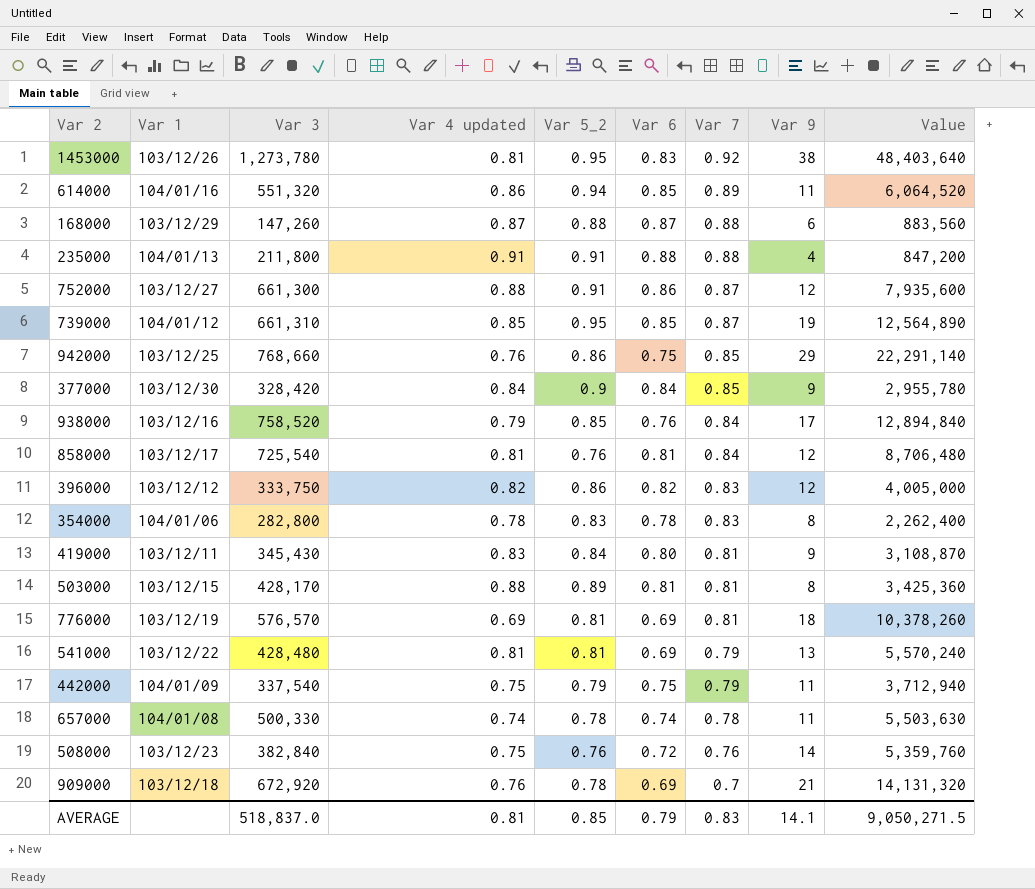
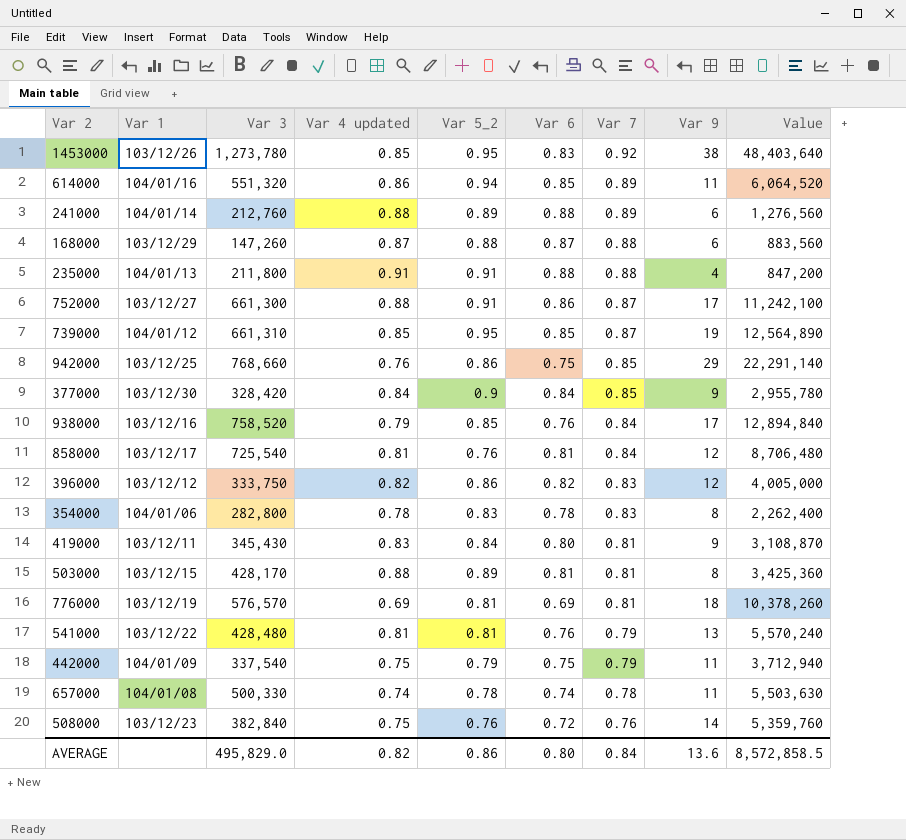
row 909000: 103/12/18 | 672,920 | 0.76 | 0.78 | 0.69 | 0.7 | 21 | 14,131,320 -> none
1453000 | Var 4 updated: 0.81 -> 0.85
row 241000: none -> 104/01/14 | 212,760 | 0.88 | 0.89 | 0.88 | 0.89 | 6 | 1,276,560
752000 | Var 9: 12 -> 17
752000 | Value: 7,935,600 -> 11,242,100
541000 | Var 6: 0.69 -> 0.76
AVERAGE | Var 3: 518,837.0 -> 495,829.0
AVERAGE | Var 4 updated: 0.81 -> 0.82
AVERAGE | Var 5_2: 0.85 -> 0.86
AVERAGE | Var 6: 0.79 -> 0.80
AVERAGE | Var 7: 0.83 -> 0.84
AVERAGE | Var 9: 14.1 -> 13.6
AVERAGE | Value: 9,050,271.5 -> 8,572,858.5

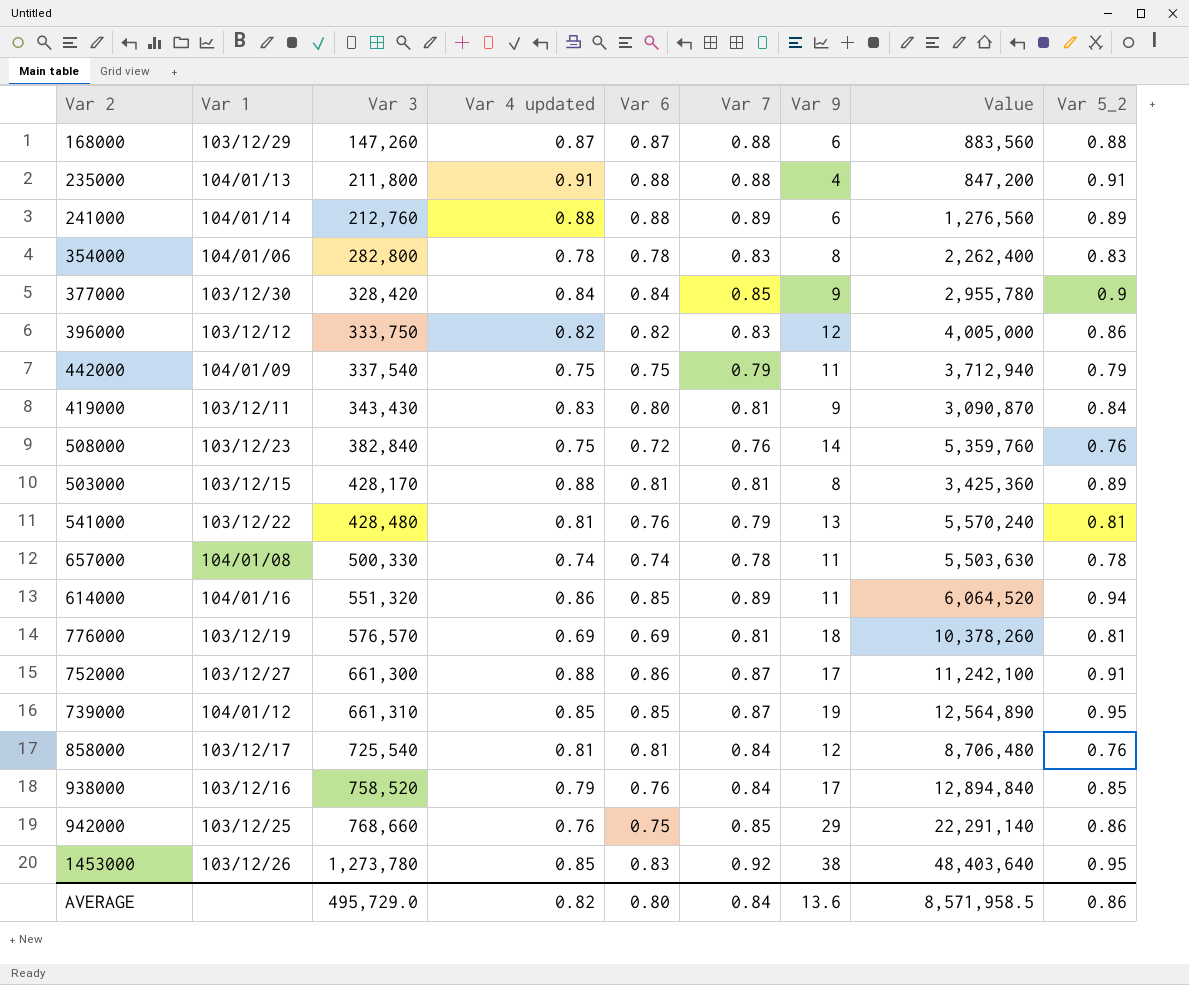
row order: Var 7 descending -> Var 3 ascending
column Var 5_2 | position: 5 -> 9
419000 | Var 3: 345,430 -> 343,430
419000 | Value: 3,108,870 -> 3,090,870
AVERAGE | Var 3: 495,829.0 -> 495,729.0
AVERAGE | Value: 8,572,858.5 -> 8,571,958.5

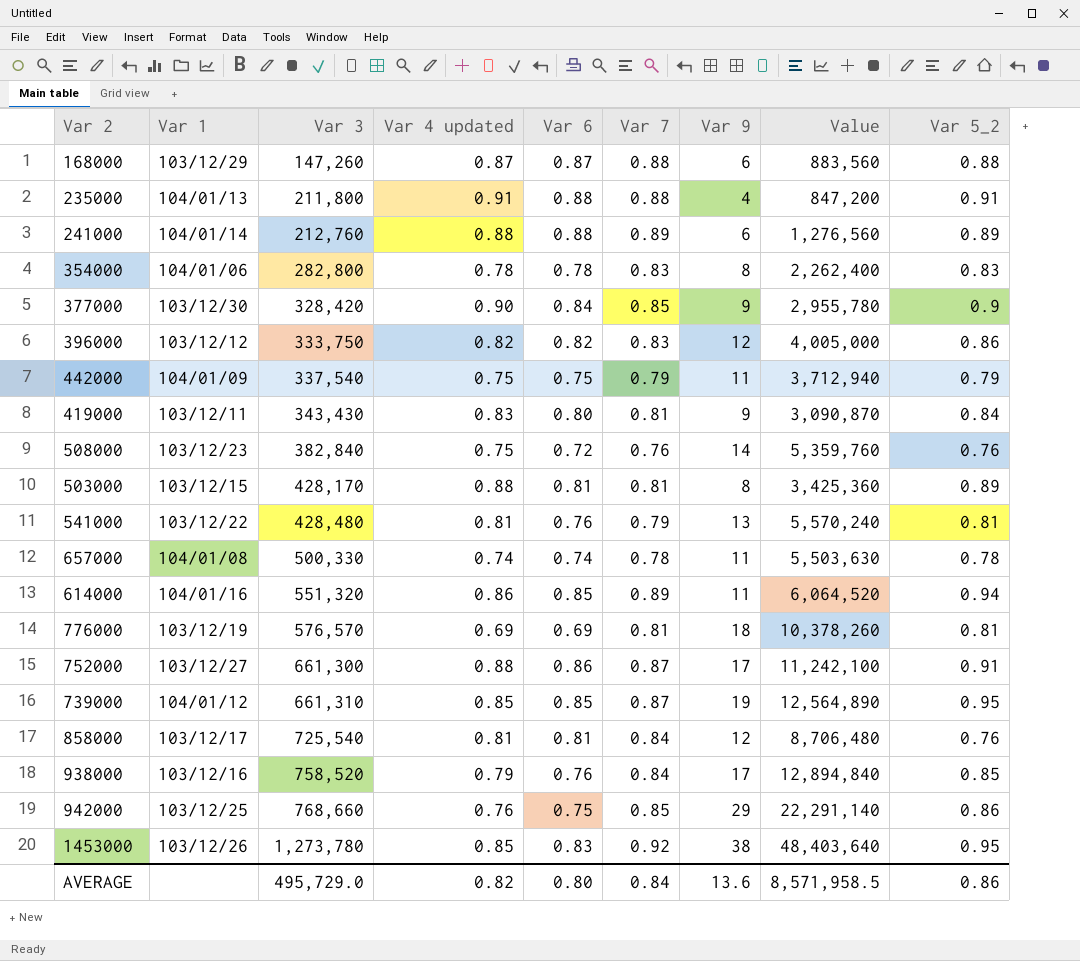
377000 | Var 4 updated: 0.84 -> 0.90

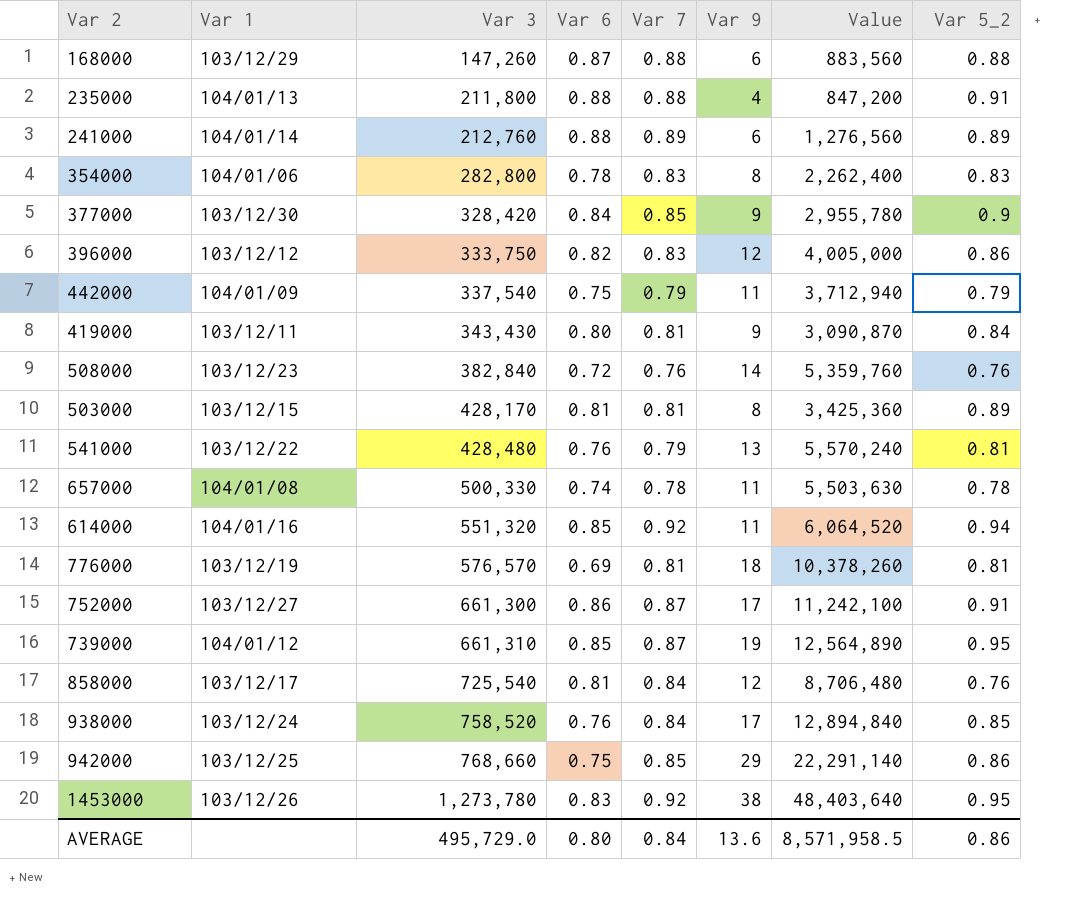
column Var 4 updated | position: 4 -> none
614000 | Var 7: 0.89 -> 0.92
938000 | Var 1: 103/12/16 -> 103/12/24

